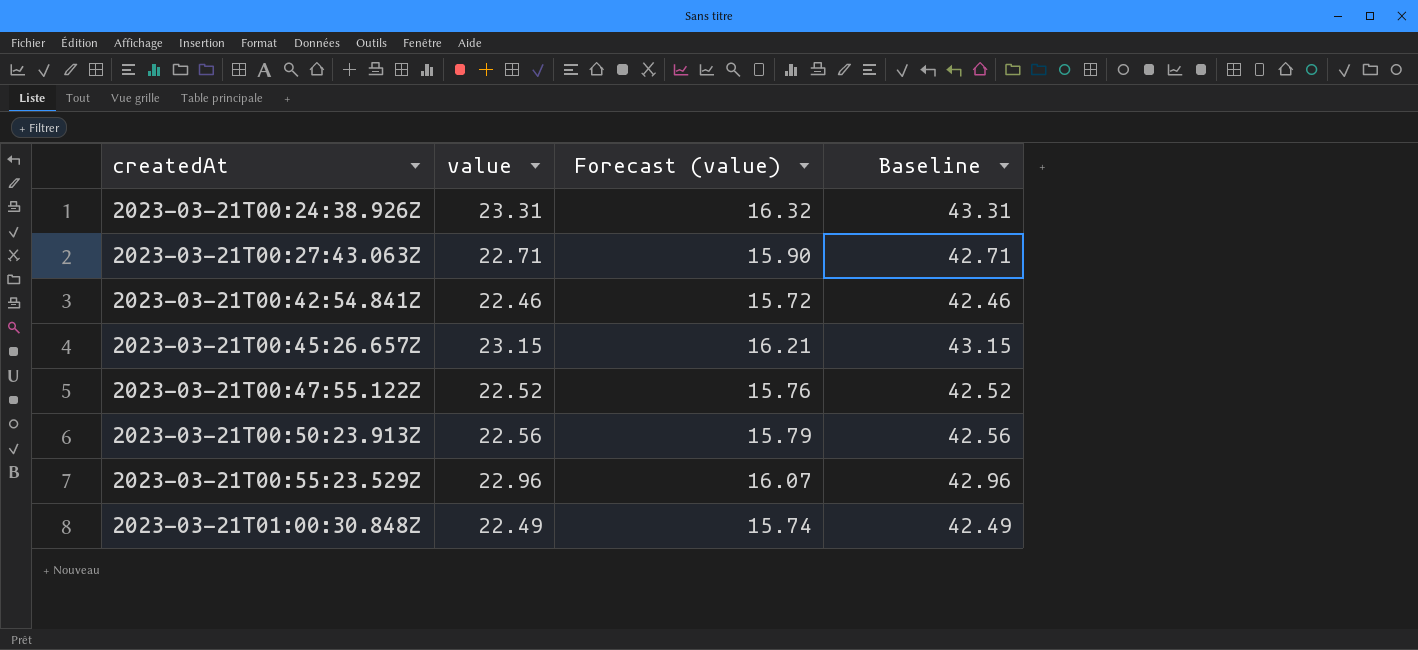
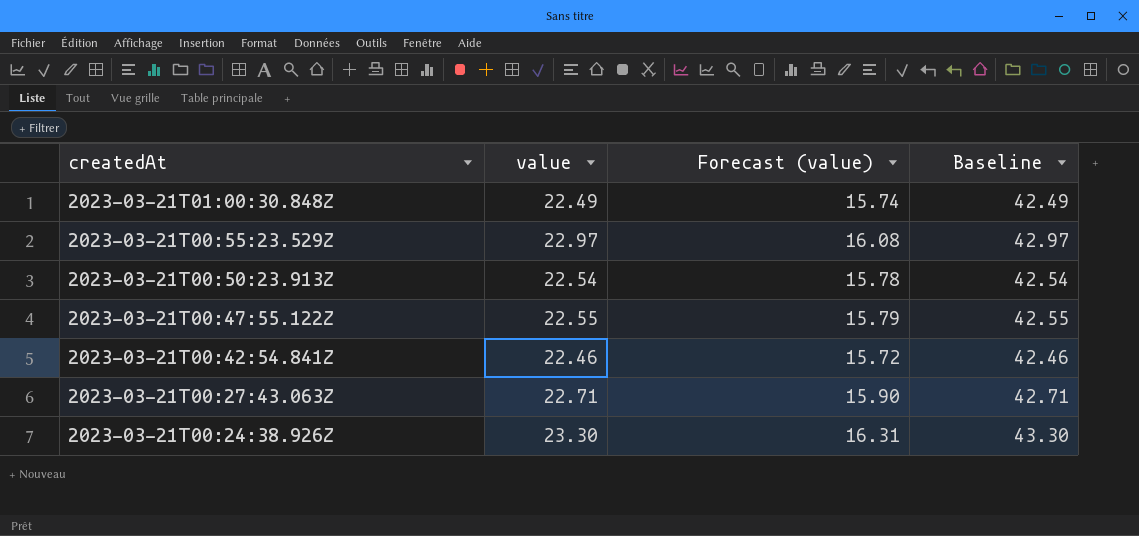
row order: createdAt ascending -> createdAt descending
row 2023-03-21T00:45:26.657Z: 23.15 | 16.21 | 43.15 -> none
2023-03-21T00:55:23.529Z | value: 22.96 -> 22.97
2023-03-21T00:55:23.529Z | Forecast (value): 16.07 -> 16.08
2023-03-21T00:55:23.529Z | Baseline: 42.96 -> 42.97
2023-03-21T00:50:23.913Z | value: 22.56 -> 22.54
2023-03-21T00:50:23.913Z | Forecast (value): 15.79 -> 15.78
2023-03-21T00:50:23.913Z | Baseline: 42.56 -> 42.54
2023-03-21T00:47:55.122Z | value: 22.52 -> 22.55
2023-03-21T00:47:55.122Z | Forecast (value): 15.76 -> 15.79
2023-03-21T00:47:55.122Z | Baseline: 42.52 -> 42.55
2023-03-21T00:24:38.926Z | value: 23.31 -> 23.30
2023-03-21T00:24:38.926Z | Forecast (value): 16.32 -> 16.31
2023-03-21T00:24:38.926Z | Baseline: 43.31 -> 43.30

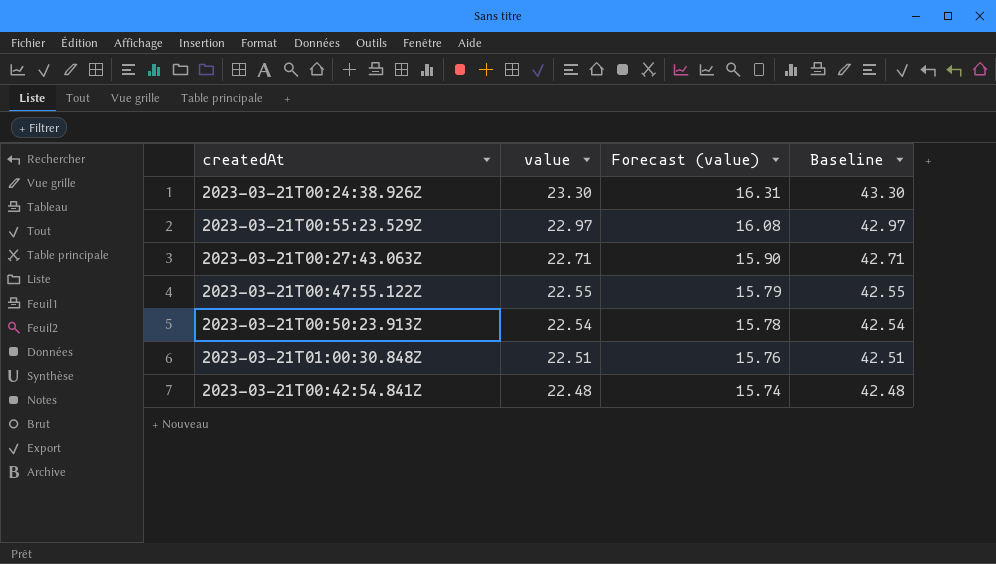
row order: createdAt descending -> value descending
2023-03-21T01:00:30.848Z | value: 22.49 -> 22.51
2023-03-21T01:00:30.848Z | Forecast (value): 15.74 -> 15.76
2023-03-21T01:00:30.848Z | Baseline: 42.49 -> 42.51
2023-03-21T00:42:54.841Z | value: 22.46 -> 22.48
2023-03-21T00:42:54.841Z | Forecast (value): 15.72 -> 15.74
2023-03-21T00:42:54.841Z | Baseline: 42.46 -> 42.48

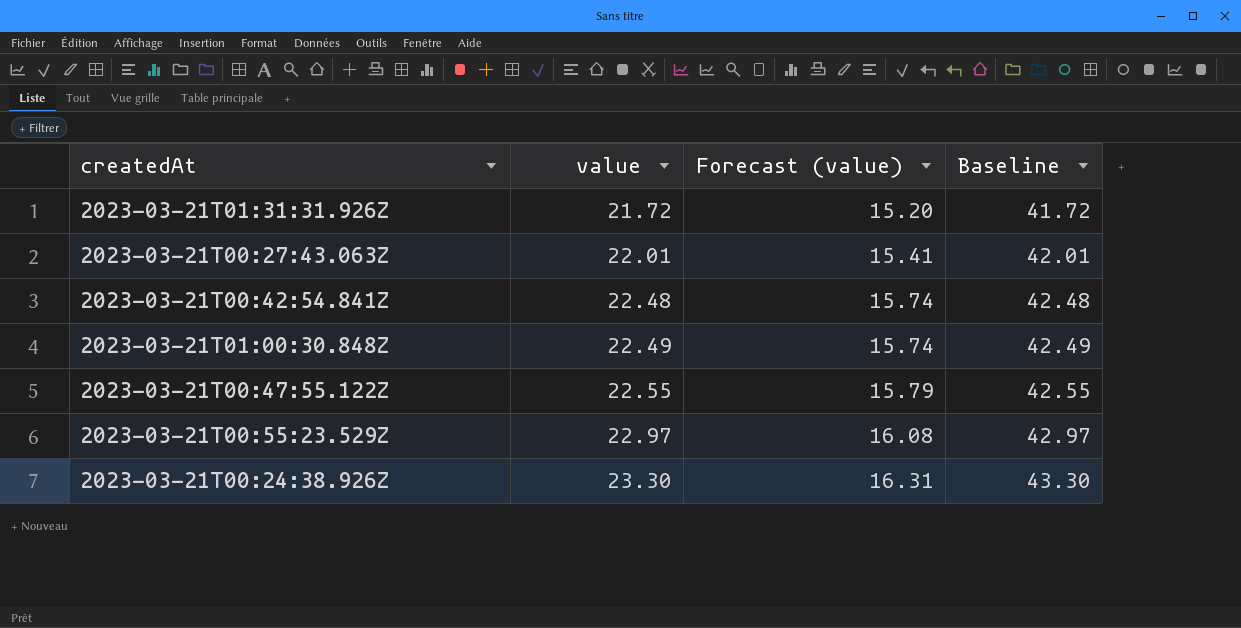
row order: value descending -> value ascending
row 2023-03-21T00:50:23.913Z: 22.54 | 15.78 | 42.54 -> none
row 2023-03-21T01:31:31.926Z: none -> 21.72 | 15.20 | 41.72
2023-03-21T00:27:43.063Z | value: 22.71 -> 22.01
2023-03-21T00:27:43.063Z | Forecast (value): 15.90 -> 15.41
2023-03-21T00:27:43.063Z | Baseline: 42.71 -> 42.01
2023-03-21T01:00:30.848Z | value: 22.51 -> 22.49
2023-03-21T01:00:30.848Z | Forecast (value): 15.76 -> 15.74
2023-03-21T01:00:30.848Z | Baseline: 42.51 -> 42.49

